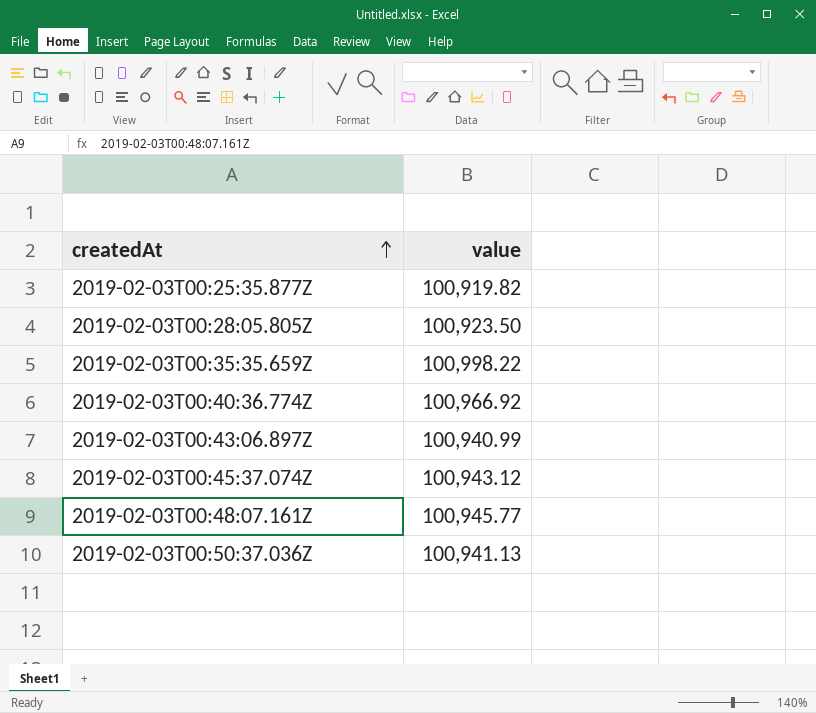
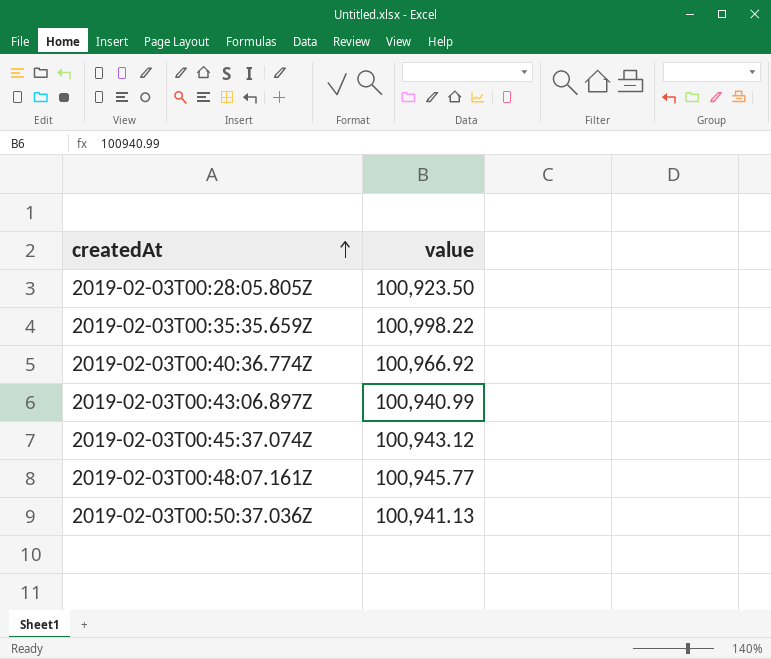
row 2019-02-03T00:25:35.877Z: 100,919.82 -> none

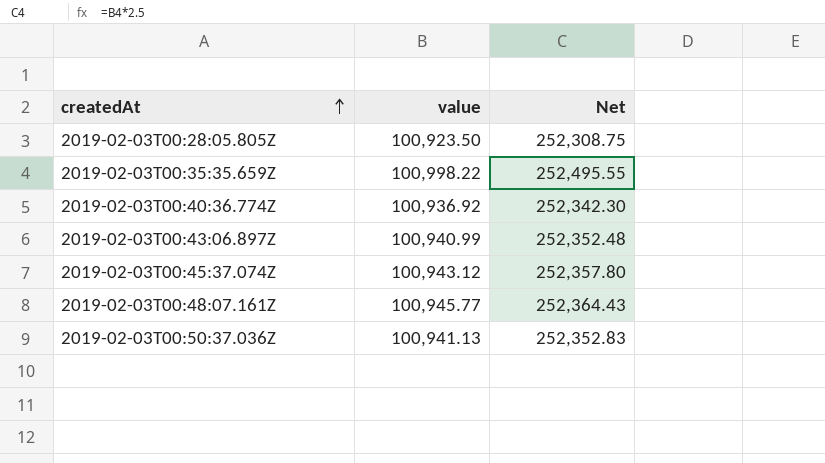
column Net | formula: none -> [value] * 2.5
2019-02-03T00:40:36.774Z | value: 100,966.92 -> 100,936.92

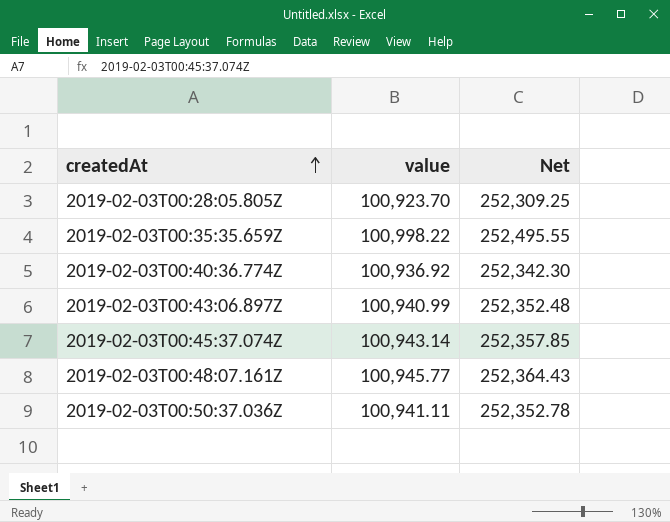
2019-02-03T00:28:05.805Z | value: 100,923.50 -> 100,923.70
2019-02-03T00:28:05.805Z | Net: 252,308.75 -> 252,309.25
2019-02-03T00:45:37.074Z | value: 100,943.12 -> 100,943.14
2019-02-03T00:45:37.074Z | Net: 252,357.80 -> 252,357.85
2019-02-03T00:50:37.036Z | value: 100,941.13 -> 100,941.11
2019-02-03T00:50:37.036Z | Net: 252,352.83 -> 252,352.78

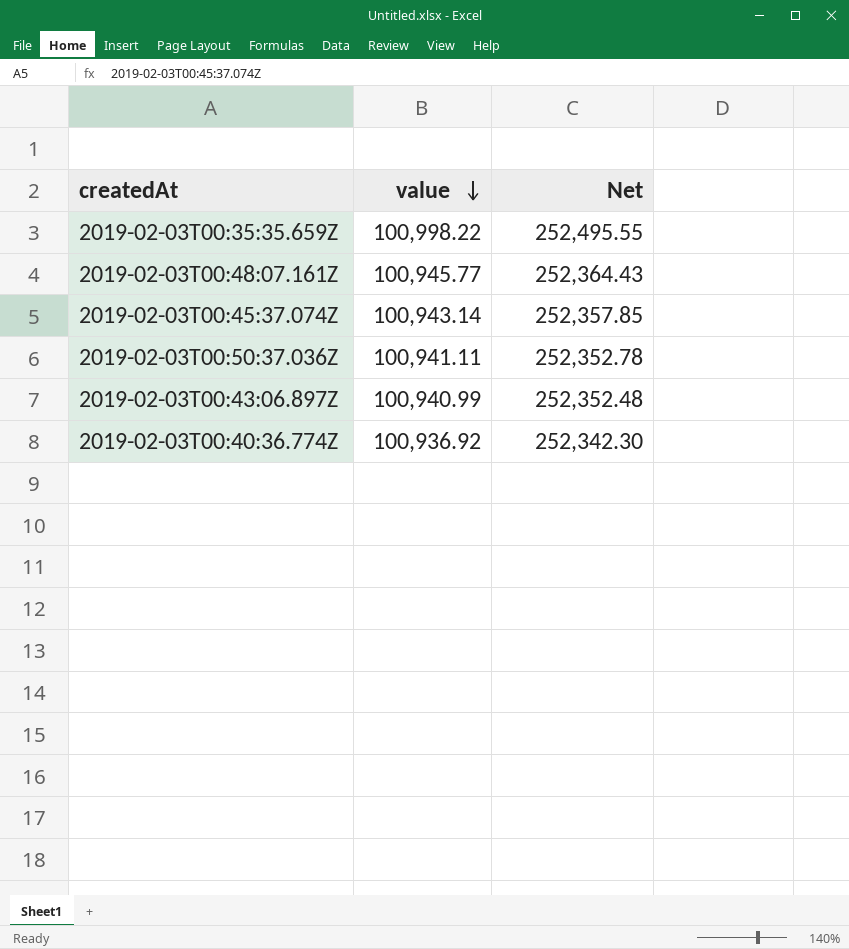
row order: createdAt ascending -> value descending
row 2019-02-03T00:28:05.805Z: 100,923.70 | 252,309.25 -> none

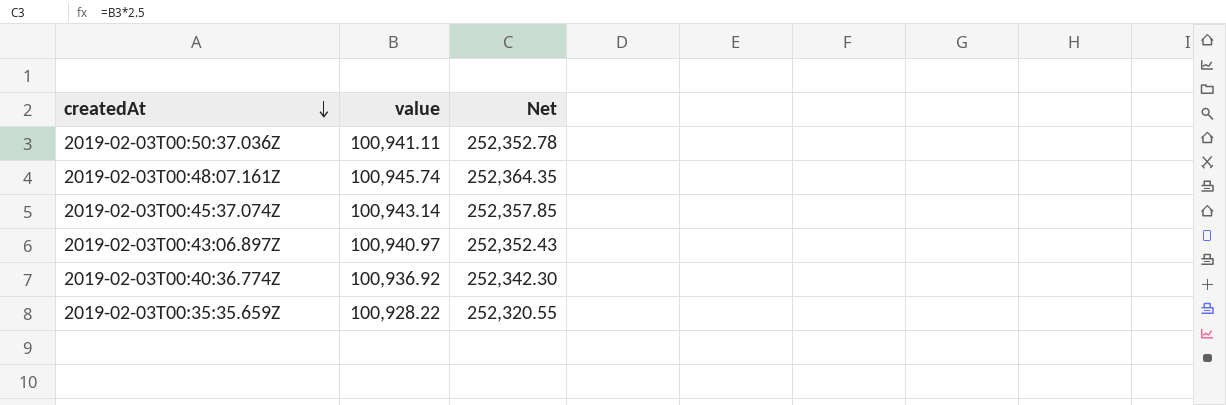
row order: value descending -> createdAt descending
2019-02-03T00:48:07.161Z | value: 100,945.77 -> 100,945.74
2019-02-03T00:48:07.161Z | Net: 252,364.43 -> 252,364.35
2019-02-03T00:43:06.897Z | value: 100,940.99 -> 100,940.97
2019-02-03T00:43:06.897Z | Net: 252,352.48 -> 252,352.43
2019-02-03T00:35:35.659Z | value: 100,998.22 -> 100,928.22
2019-02-03T00:35:35.659Z | Net: 252,495.55 -> 252,320.55

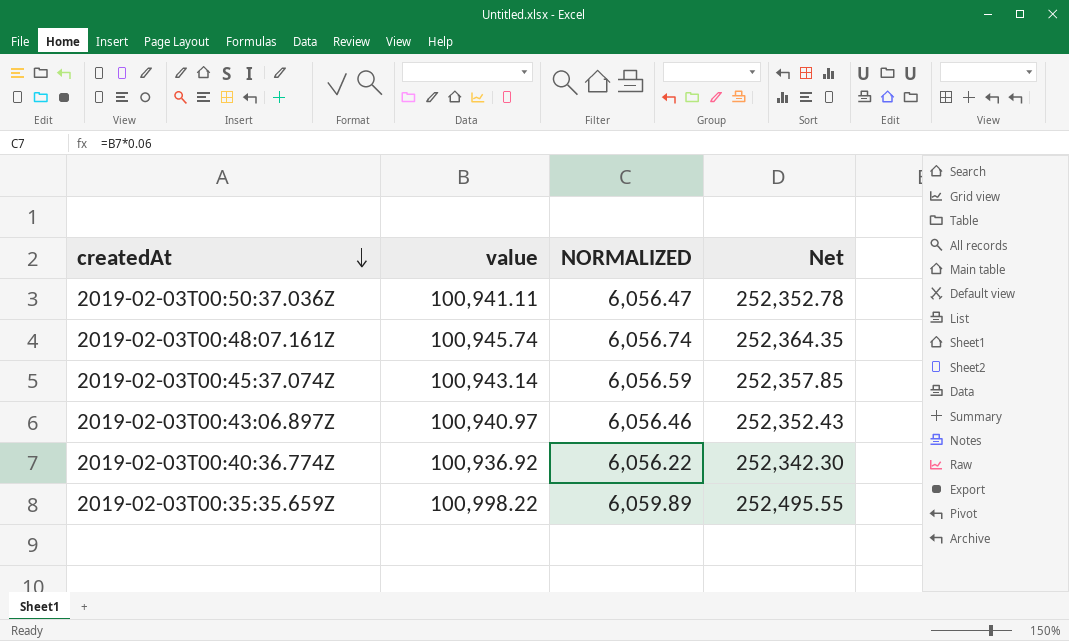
column NORMALIZED | formula: none -> [value] * 0.06
2019-02-03T00:35:35.659Z | value: 100,928.22 -> 100,998.22
2019-02-03T00:35:35.659Z | Net: 252,320.55 -> 252,495.55

